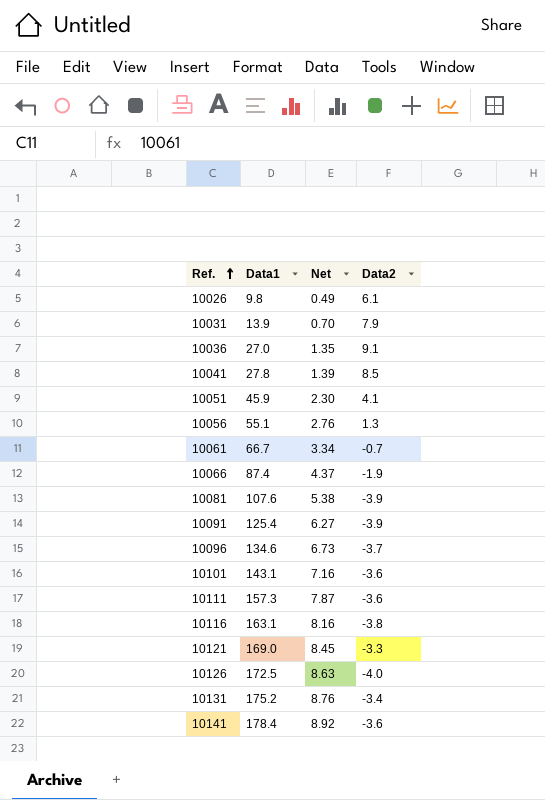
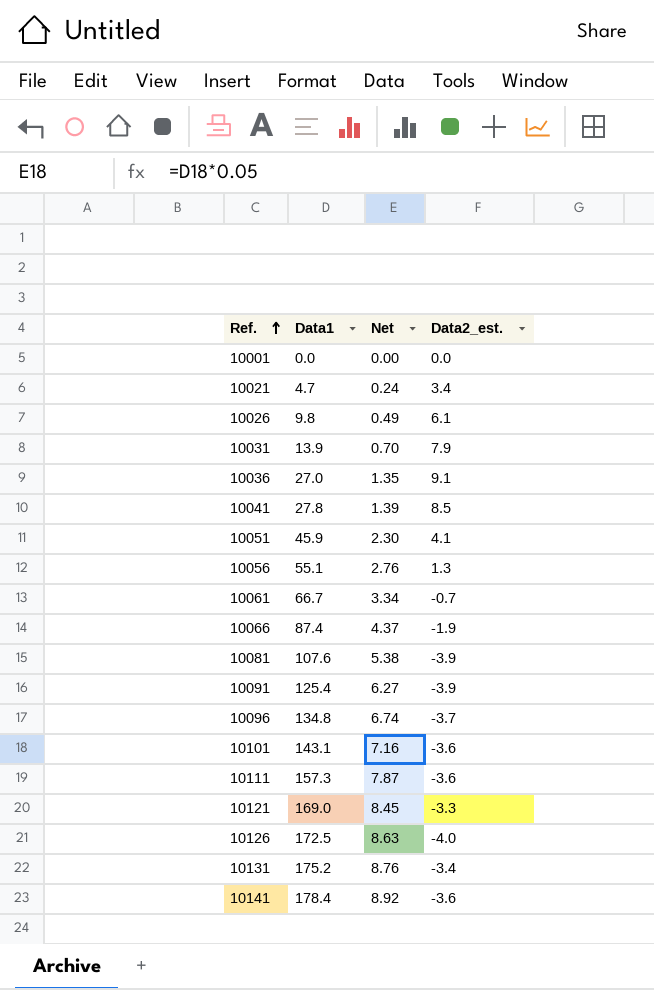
column name: Data2 -> Data2_est.
row 10116: 163.1 | 8.16 | -3.8 -> none
row 10001: none -> 0.0 | 0.00 | 0.0
row 10021: none -> 4.7 | 0.24 | 3.4
10096 | Data1: 134.6 -> 134.8
10096 | Net: 6.73 -> 6.74

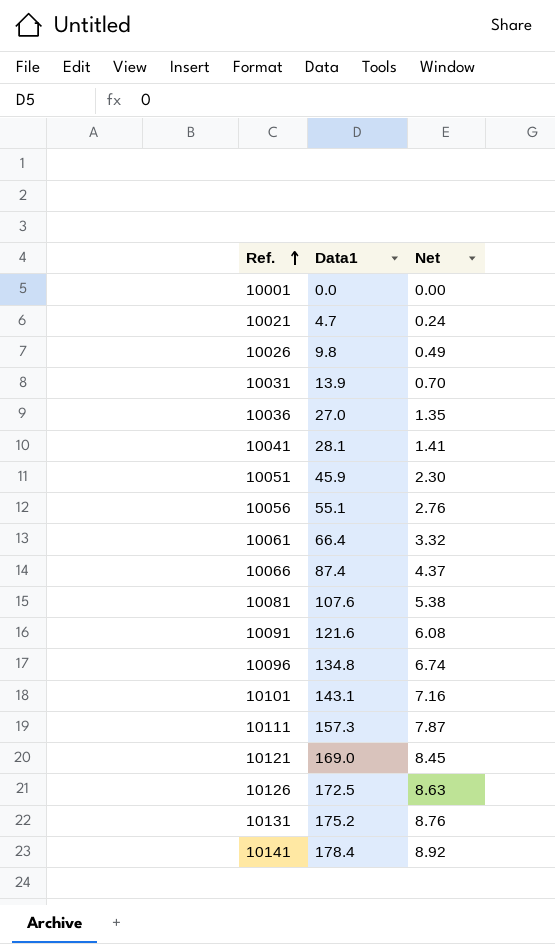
column Data2_est. | position: 4 -> none
10041 | Data1: 27.8 -> 28.1
10041 | Net: 1.39 -> 1.41
10061 | Data1: 66.7 -> 66.4
10061 | Net: 3.34 -> 3.32
10091 | Data1: 125.4 -> 121.6
10091 | Net: 6.27 -> 6.08

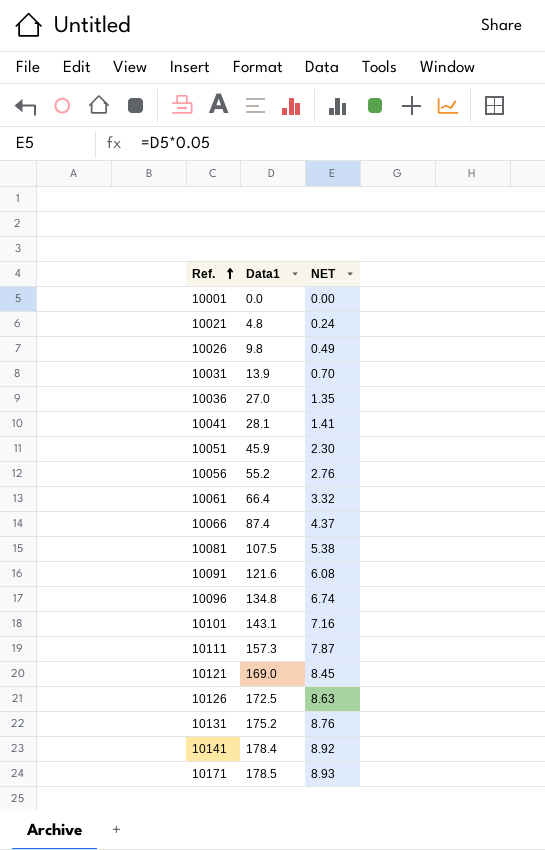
column name: Net -> NET
10021 | Data1: 4.7 -> 4.8
10056 | Data1: 55.1 -> 55.2
10081 | Data1: 107.6 -> 107.5
row 10171: none -> 178.5 | 8.93

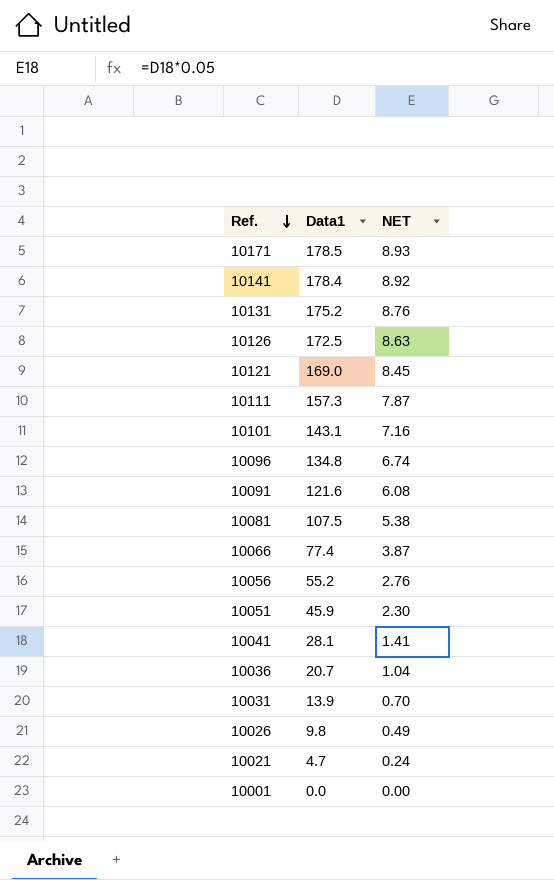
row order: Ref. ascending -> Ref. descending
row 10061: 66.4 | 3.32 -> none
10066 | Data1: 87.4 -> 77.4
10066 | NET: 4.37 -> 3.87
10036 | Data1: 27.0 -> 20.7
10036 | NET: 1.35 -> 1.04
10021 | Data1: 4.8 -> 4.7

